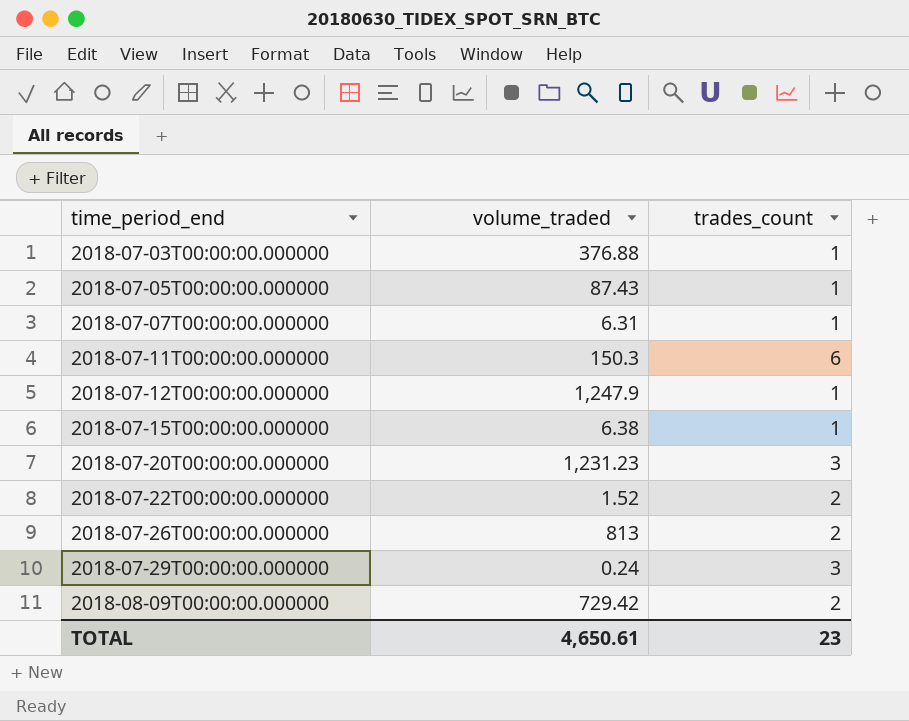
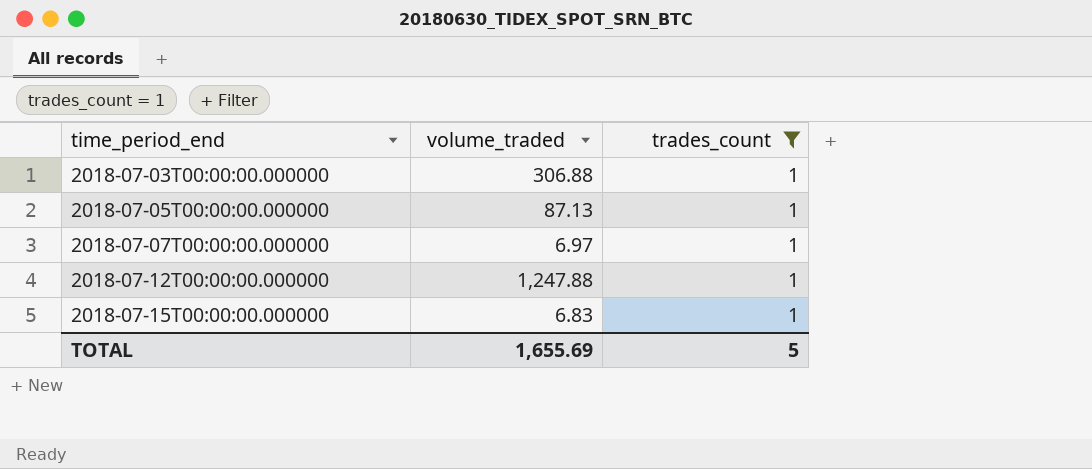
filter: none -> trades_count = 1
2018-07-03T00:00:00.000000 | volume_traded: 376.88 -> 306.88
2018-07-05T00:00:00.000000 | volume_traded: 87.43 -> 87.13
2018-07-07T00:00:00.000000 | volume_traded: 6.31 -> 6.97
2018-07-12T00:00:00.000000 | volume_traded: 1,247.9 -> 1,247.88
2018-07-15T00:00:00.000000 | volume_traded: 6.38 -> 6.83
TOTAL | volume_traded: 4,650.61 -> 1,655.69
TOTAL | trades_count: 23 -> 5

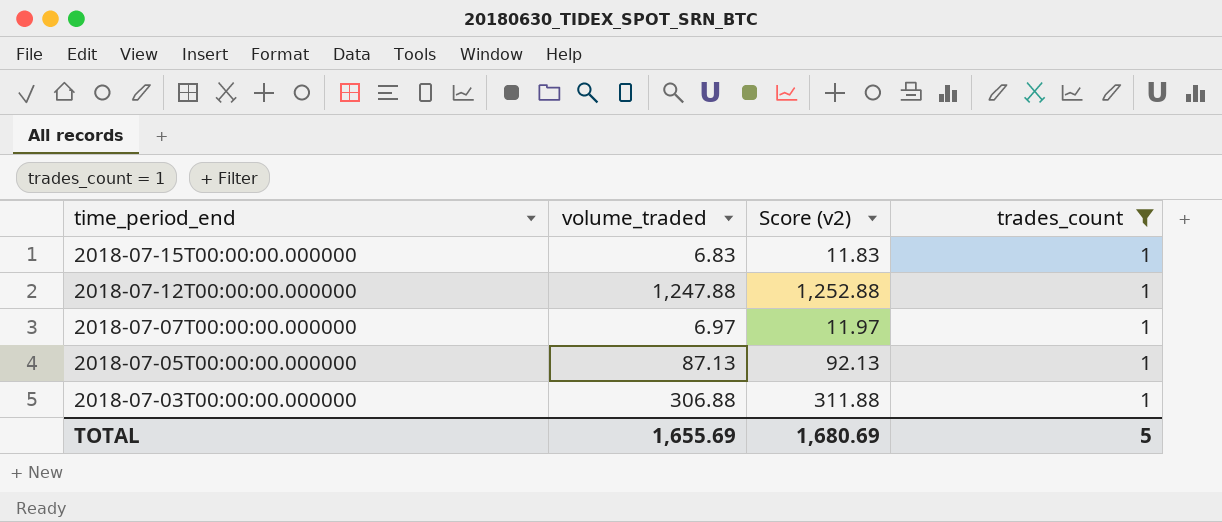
row order: time_period_end ascending -> time_period_end descending
column Score (v2) | formula: none -> [volume_traded] + 5

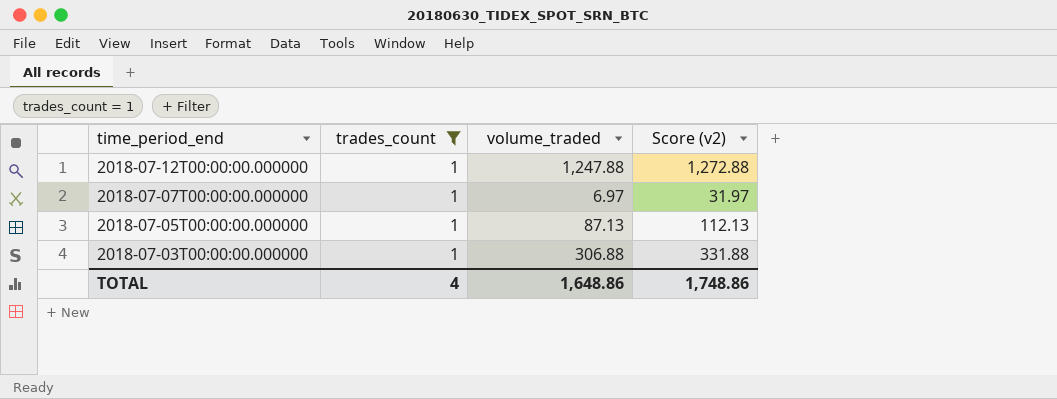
column trades_count | position: 4 -> 2
column Score (v2) | formula: [volume_traded] + 5 -> [volume_traded] + 25
row 2018-07-15T00:00:00.000000: 6.83 | 11.83 | 1 -> none
TOTAL | trades_count: 5 -> 4
TOTAL | volume_traded: 1,655.69 -> 1,648.86
TOTAL | Score (v2): 1,680.69 -> 1,748.86

